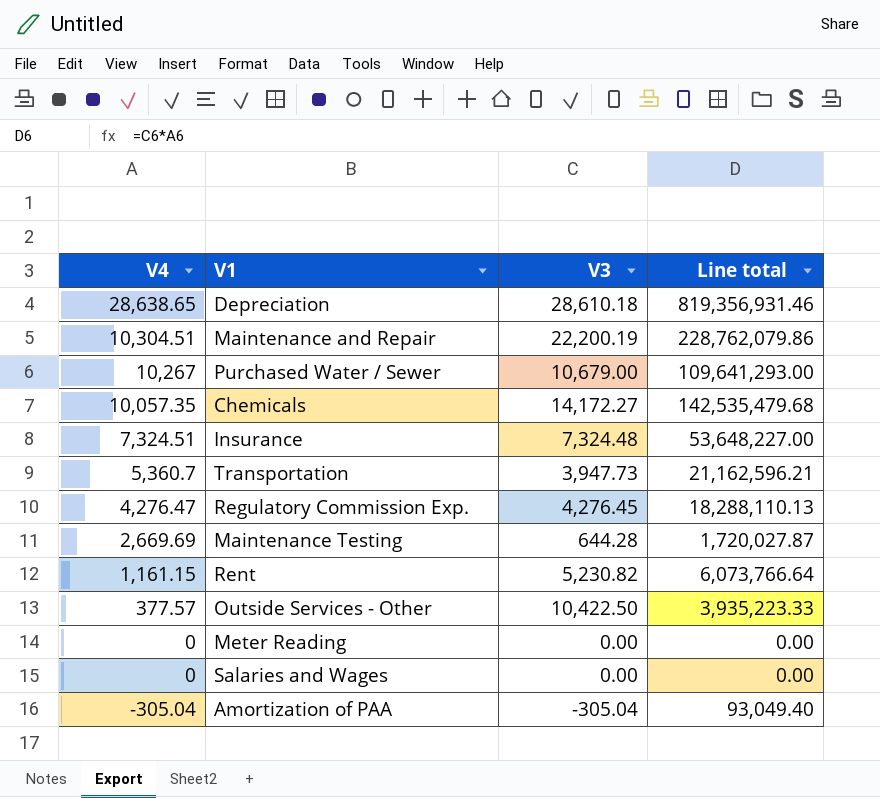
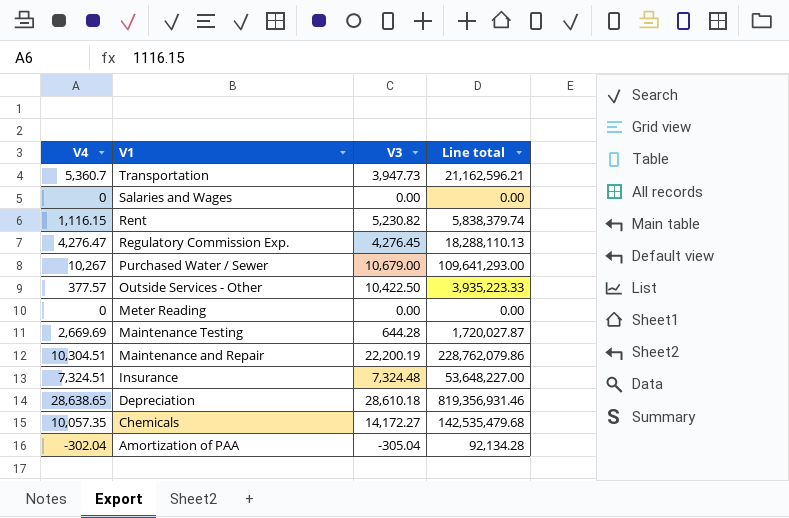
row order: V4 descending -> V1 descending
Rent | V4: 1,161.15 -> 1,116.15
Rent | Line total: 6,073,766.64 -> 5,838,379.74
Amortization of PAA | V4: -305.04 -> -302.04
Amortization of PAA | Line total: 93,049.40 -> 92,134.28

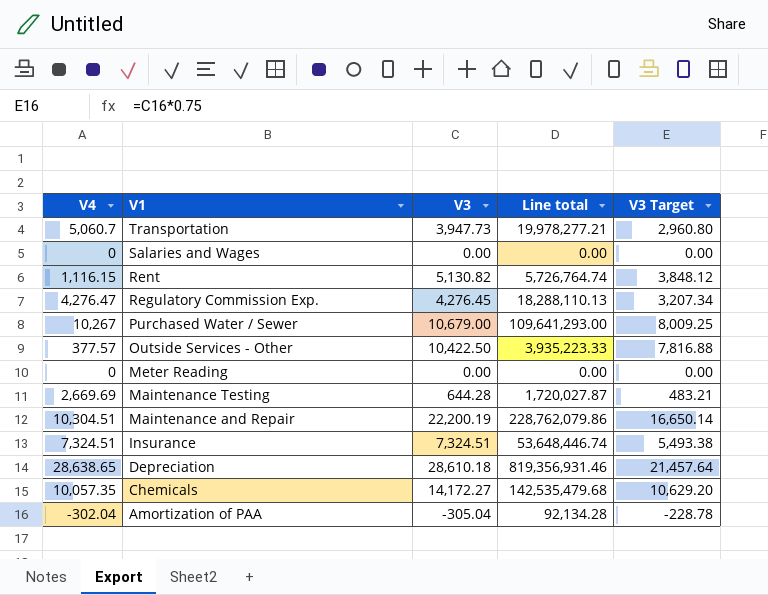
column V3 Target | formula: none -> [V3] * 0.75
Transportation | V4: 5,360.7 -> 5,060.7
Transportation | Line total: 21,162,596.21 -> 19,978,277.21
Rent | V3: 5,230.82 -> 5,130.82
Rent | Line total: 5,838,379.74 -> 5,726,764.74
Insurance | V3: 7,324.48 -> 7,324.51
Insurance | Line total: 53,648,227.00 -> 53,648,446.74

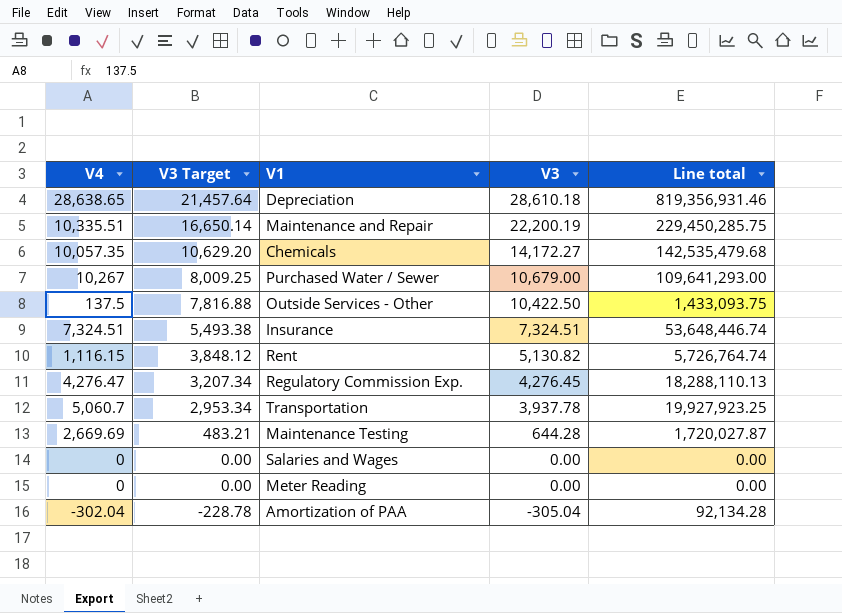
row order: V1 descending -> V3 Target descending
column V3 Target | position: 5 -> 2
Maintenance and Repair | V4: 10,304.51 -> 10,335.51
Maintenance and Repair | Line total: 228,762,079.86 -> 229,450,285.75
Outside Services - Other | V4: 377.57 -> 137.5
Outside Services - Other | Line total: 3,935,223.33 -> 1,433,093.75
Transportation | V3 Target: 2,960.80 -> 2,953.34
Transportation | V3: 3,947.73 -> 3,937.78
Transportation | Line total: 19,978,277.21 -> 19,927,923.25

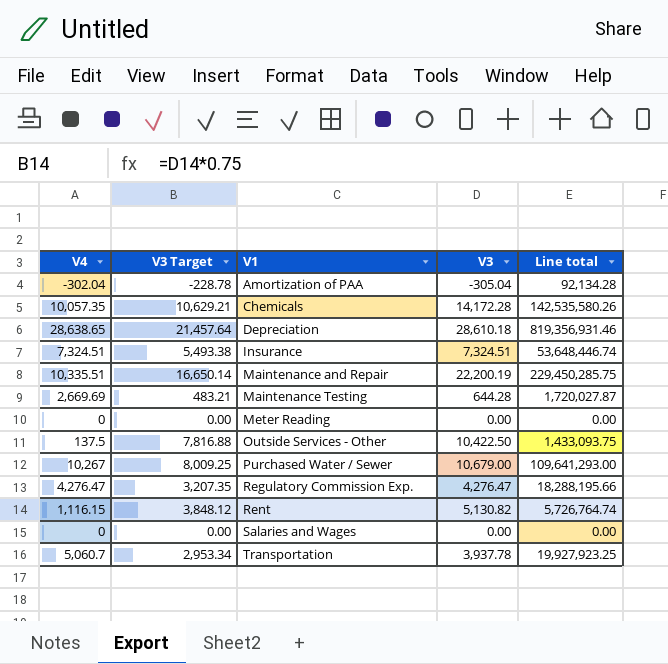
row order: V3 Target descending -> V1 ascending
Chemicals | V3 Target: 10,629.20 -> 10,629.21
Chemicals | V3: 14,172.27 -> 14,172.28
Chemicals | Line total: 142,535,479.68 -> 142,535,580.26
Regulatory Commission Exp. | V3 Target: 3,207.34 -> 3,207.35
Regulatory Commission Exp. | V3: 4,276.45 -> 4,276.47
Regulatory Commission Exp. | Line total: 18,288,110.13 -> 18,288,195.66

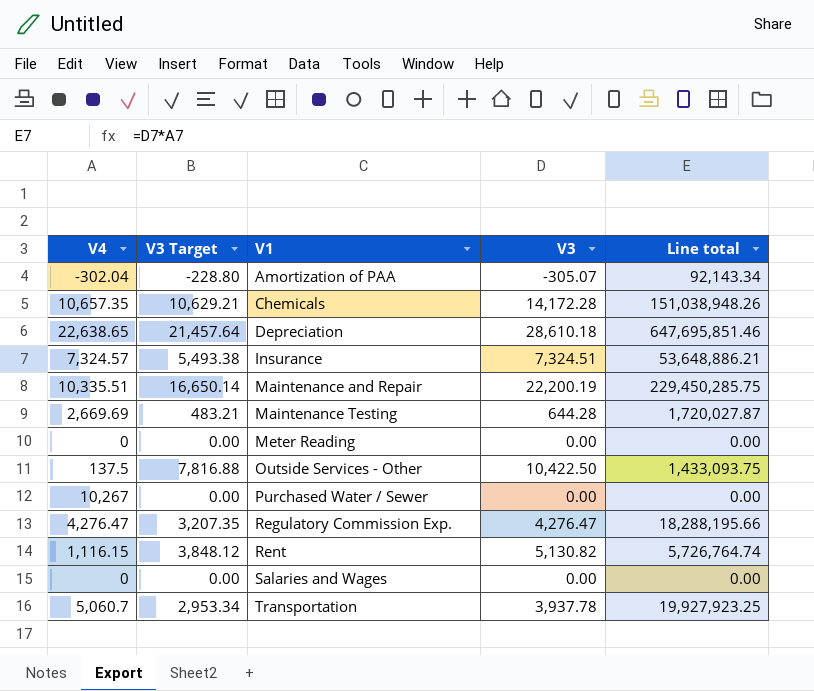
Amortization of PAA | V3 Target: -228.78 -> -228.80
Amortization of PAA | V3: -305.04 -> -305.07
Amortization of PAA | Line total: 92,134.28 -> 92,143.34
Chemicals | V4: 10,057.35 -> 10,657.35
Chemicals | Line total: 142,535,580.26 -> 151,038,948.26
Depreciation | V4: 28,638.65 -> 22,638.65
Depreciation | Line total: 819,356,931.46 -> 647,695,851.46
Insurance | V4: 7,324.51 -> 7,324.57
Insurance | Line total: 53,648,446.74 -> 53,648,886.21
Purchased Water / Sewer | V3 Target: 8,009.25 -> 0.00
Purchased Water / Sewer | V3: 10,679.00 -> 0.00
Purchased Water / Sewer | Line total: 109,641,293.00 -> 0.00

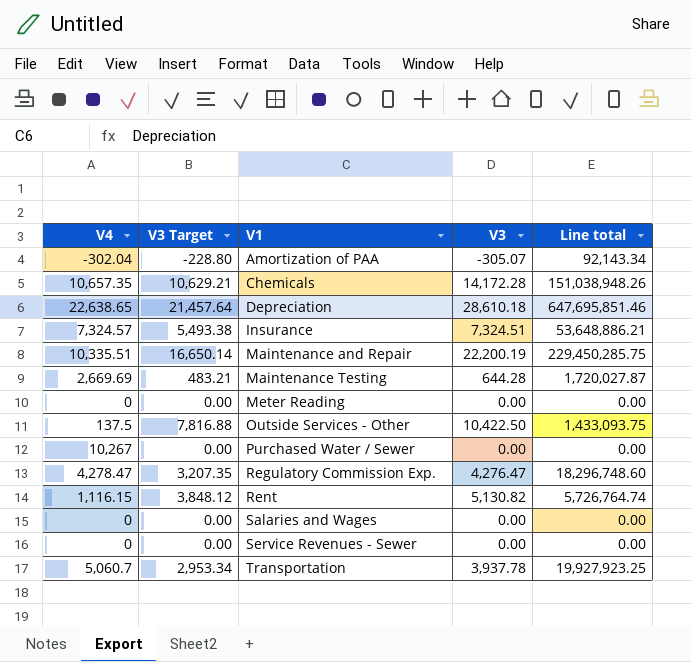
Regulatory Commission Exp. | V4: 4,276.47 -> 4,278.47
Regulatory Commission Exp. | Line total: 18,288,195.66 -> 18,296,748.60
row Service Revenues - Sewer: none -> 0 | 0.00 | 0.00 | 0.00

